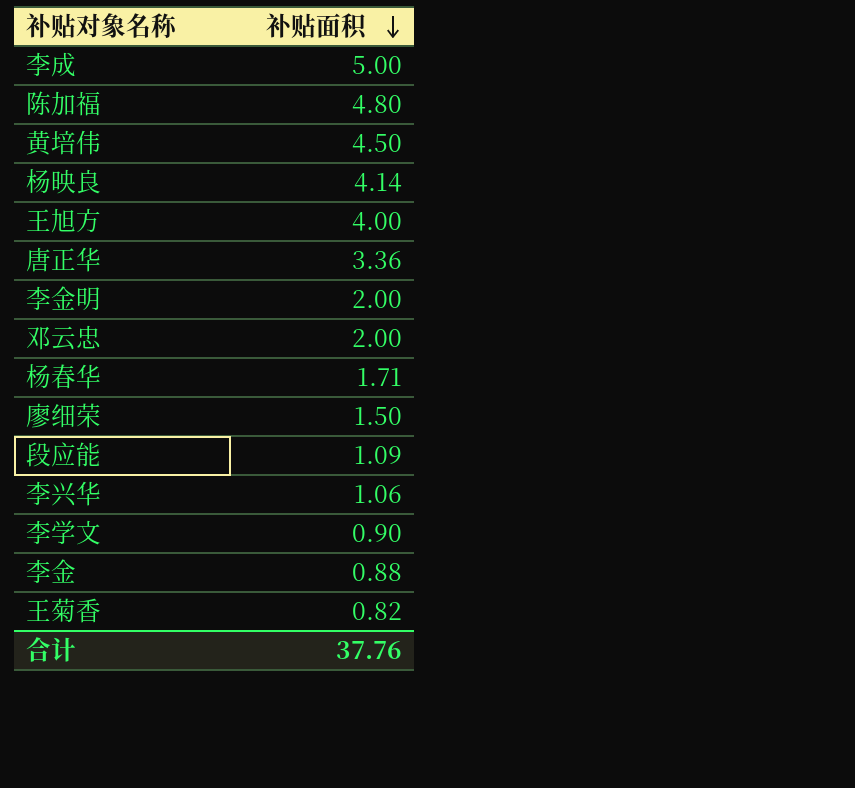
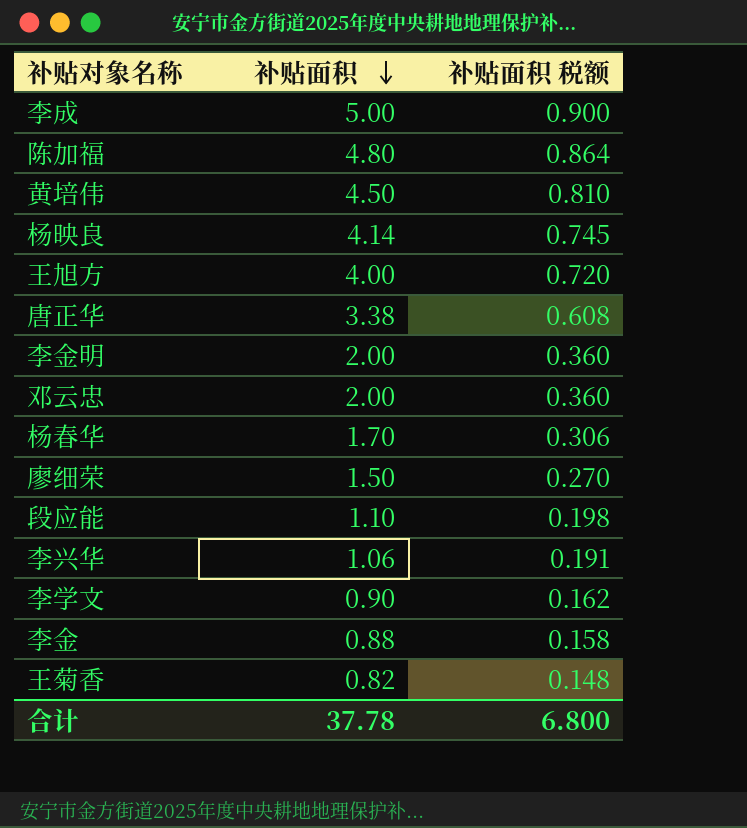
column 补贴面积 税额 | formula: none -> [补贴面积] * 0.18
唐正华 | 补贴面积: 3.36 -> 3.38
杨春华 | 补贴面积: 1.71 -> 1.70
段应能 | 补贴面积: 1.09 -> 1.10
合计 | 补贴面积: 37.76 -> 37.78

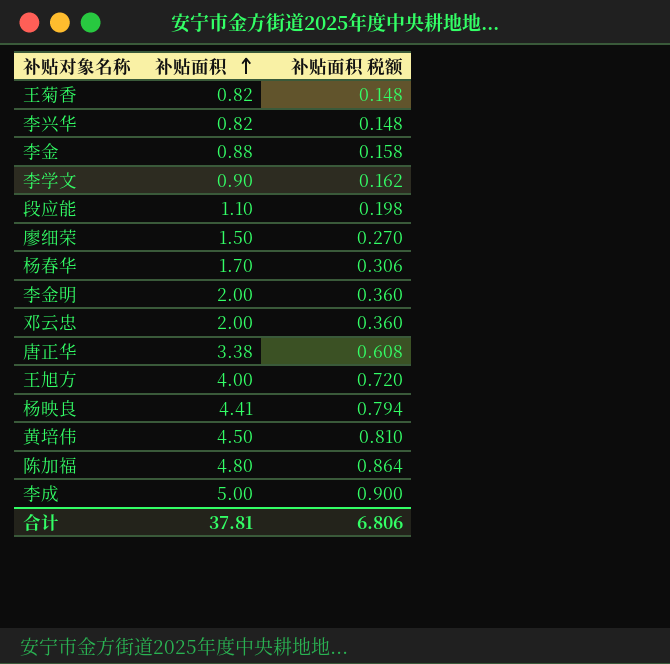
row order: 补贴面积 descending -> 补贴面积 ascending
李兴华 | 补贴面积: 1.06 -> 0.82
李兴华 | 补贴面积 税额: 0.191 -> 0.148
杨映良 | 补贴面积: 4.14 -> 4.41
杨映良 | 补贴面积 税额: 0.745 -> 0.794
合计 | 补贴面积: 37.78 -> 37.81
合计 | 补贴面积 税额: 6.800 -> 6.806

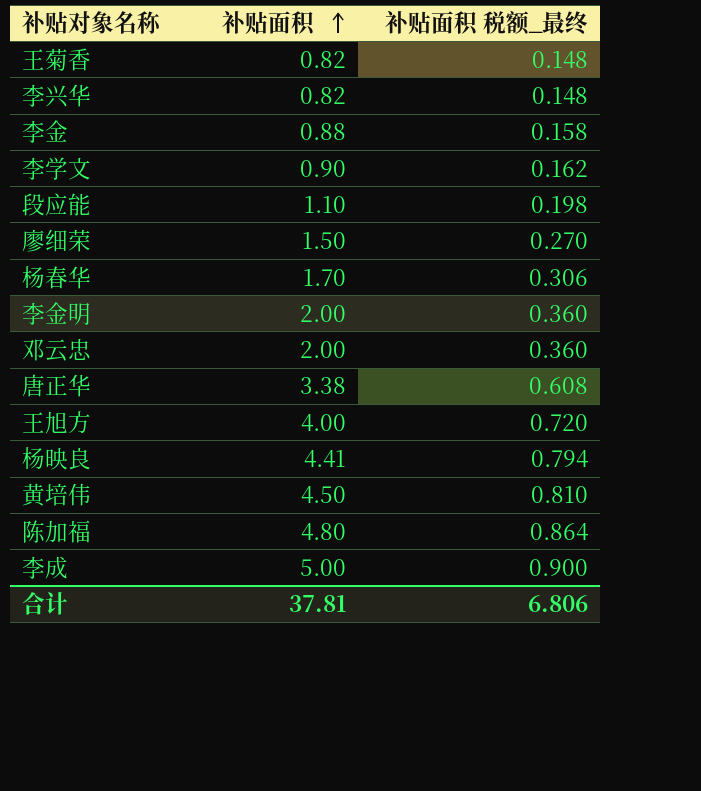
column name: 补贴面积 税额 -> 补贴面积 税额_最终

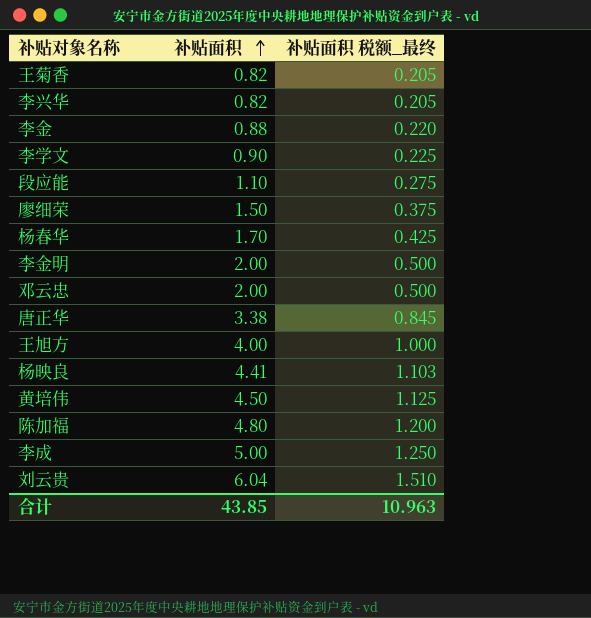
column 补贴面积 税额_最终 | formula: [补贴面积] * 0.18 -> [补贴面积] * 0.25
row 刘云贵: none -> 6.04 | 1.510
合计 | 补贴面积: 37.81 -> 43.85
合计 | 补贴面积 税额_最终: 6.806 -> 10.963

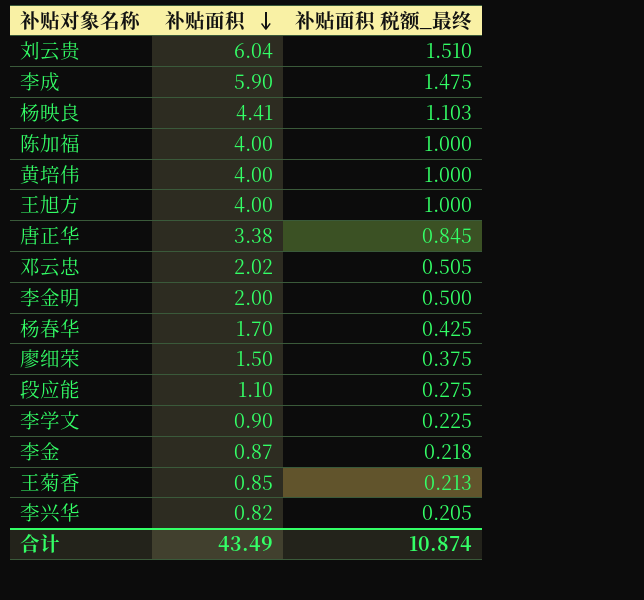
row order: 补贴面积 ascending -> 补贴面积 descending
李成 | 补贴面积: 5.00 -> 5.90
李成 | 补贴面积 税额_最终: 1.250 -> 1.475
陈加福 | 补贴面积: 4.80 -> 4.00
陈加福 | 补贴面积 税额_最终: 1.200 -> 1.000
黄培伟 | 补贴面积: 4.50 -> 4.00
黄培伟 | 补贴面积 税额_最终: 1.125 -> 1.000
邓云忠 | 补贴面积: 2.00 -> 2.02
邓云忠 | 补贴面积 税额_最终: 0.500 -> 0.505
李金 | 补贴面积: 0.88 -> 0.87
李金 | 补贴面积 税额_最终: 0.220 -> 0.218
王菊香 | 补贴面积: 0.82 -> 0.85
王菊香 | 补贴面积 税额_最终: 0.205 -> 0.213
合计 | 补贴面积: 43.85 -> 43.49
合计 | 补贴面积 税额_最终: 10.963 -> 10.874

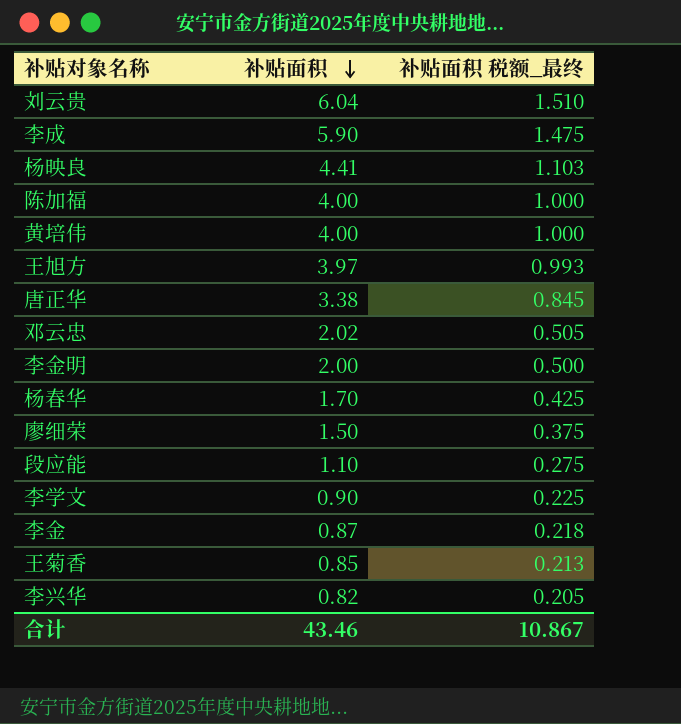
王旭方 | 补贴面积: 4.00 -> 3.97
王旭方 | 补贴面积 税额_最终: 1.000 -> 0.993
合计 | 补贴面积: 43.49 -> 43.46
合计 | 补贴面积 税额_最终: 10.874 -> 10.867

